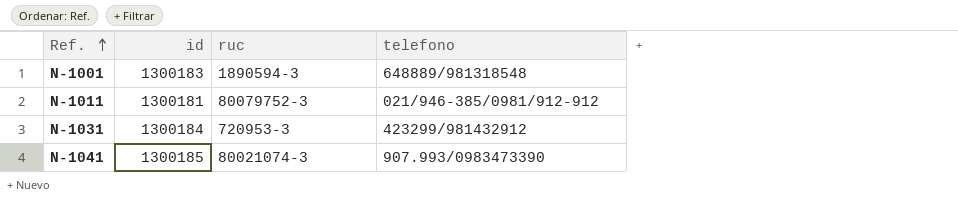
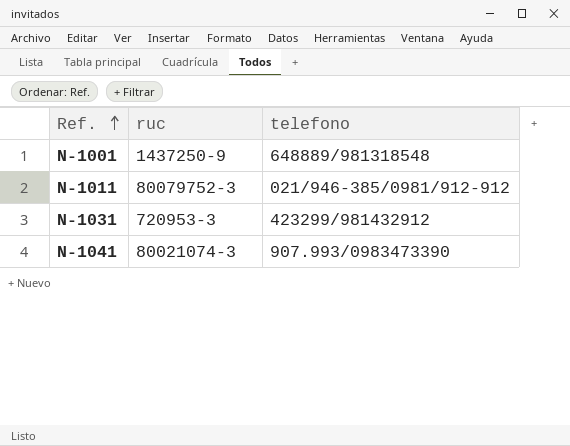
column id | position: 2 -> none
N-1001 | ruc: 1890594-3 -> 1437250-9

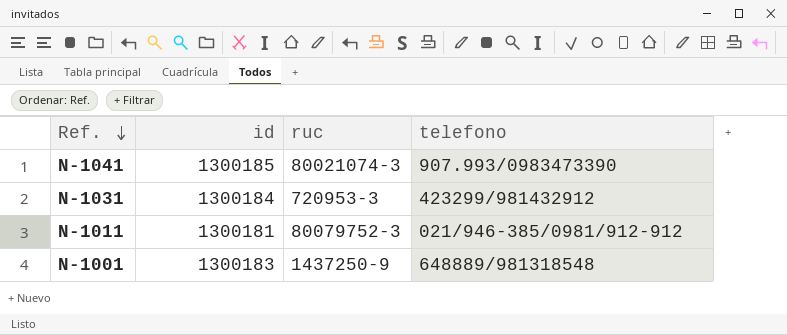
row order: Ref. ascending -> Ref. descending
column id | position: none -> 2

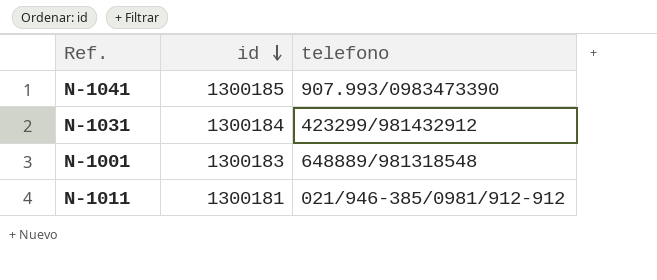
row order: Ref. descending -> id descending
column ruc | position: 3 -> none

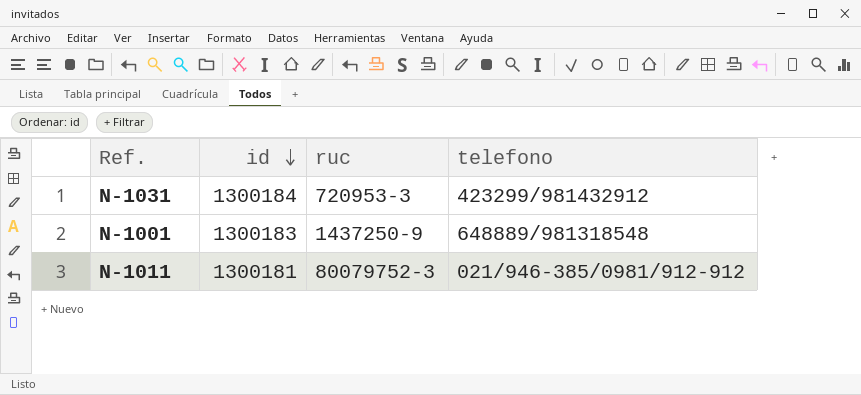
column ruc | position: none -> 3
row N-1041: 1300185 | 907.993/0983473390 -> none

